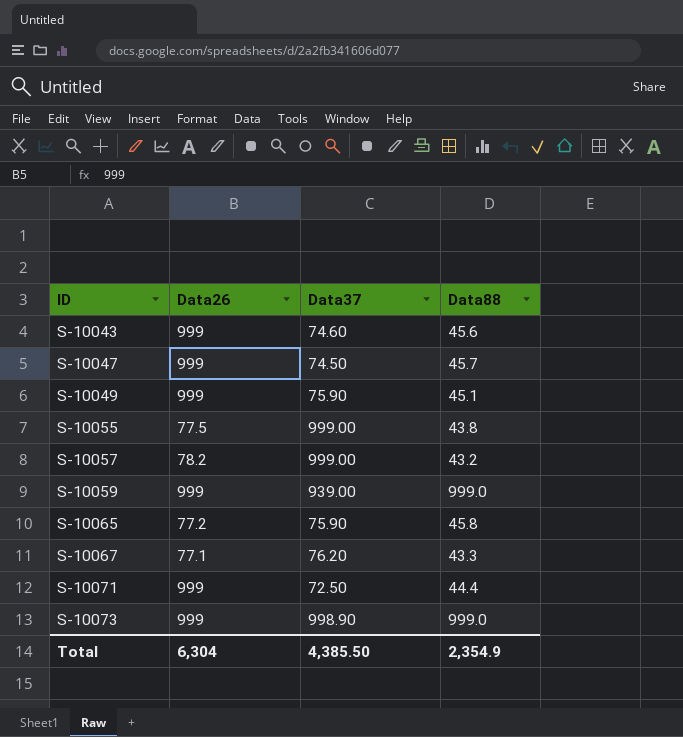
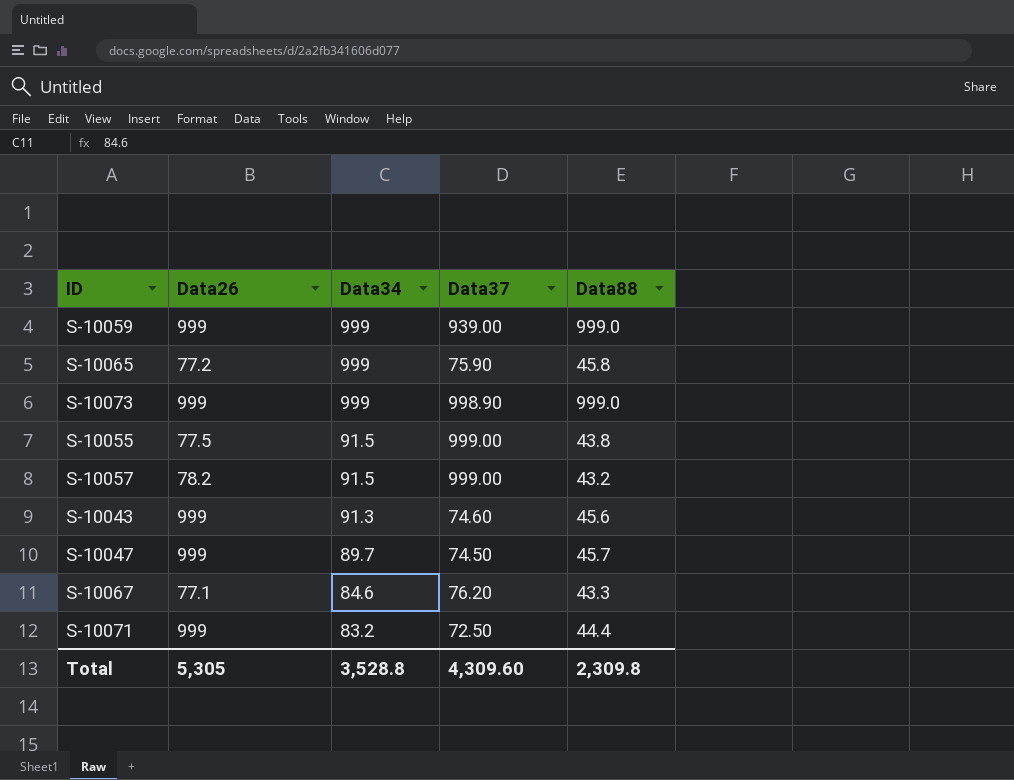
row order: ID ascending -> Data34 descending
column Data34 | position: none -> 3
row S-10049: 999 | 75.90 | 45.1 -> none
Total | Data26: 6,304 -> 5,305
Total | Data37: 4,385.50 -> 4,309.60
Total | Data88: 2,354.9 -> 2,309.8

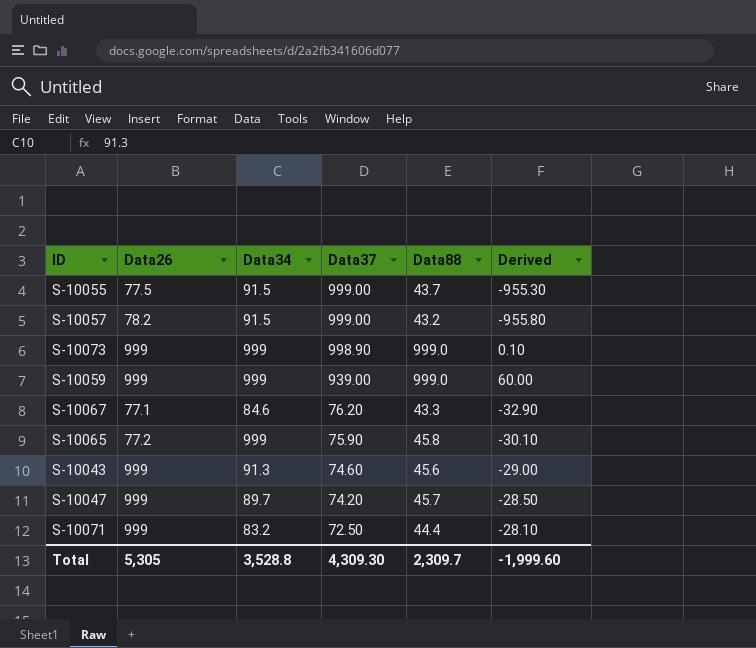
row order: Data34 descending -> Data37 descending
column Derived | formula: none -> [Data88] - [Data37]
S-10055 | Data88: 43.8 -> 43.7
S-10047 | Data37: 74.50 -> 74.20
Total | Data37: 4,309.60 -> 4,309.30
Total | Data88: 2,309.8 -> 2,309.7

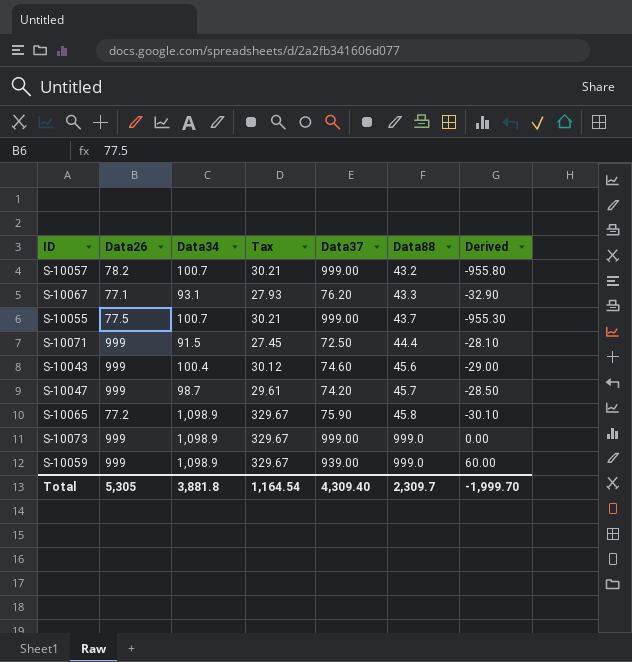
row order: Data37 descending -> Data88 ascending
column Tax | formula: none -> [Data34] * 0.3
S-10057 | Data34: 91.5 -> 100.7
S-10067 | Data34: 84.6 -> 93.1
S-10055 | Data34: 91.5 -> 100.7
S-10071 | Data34: 83.2 -> 91.5
S-10043 | Data34: 91.3 -> 100.4
S-10047 | Data34: 89.7 -> 98.7
S-10065 | Data34: 999 -> 1,098.9
S-10073 | Data34: 999 -> 1,098.9
S-10073 | Data37: 998.90 -> 999.00
S-10073 | Derived: 0.10 -> 0.00
S-10059 | Data34: 999 -> 1,098.9
Total | Data34: 3,528.8 -> 3,881.8
Total | Data37: 4,309.30 -> 4,309.40
Total | Derived: -1,999.60 -> -1,999.70

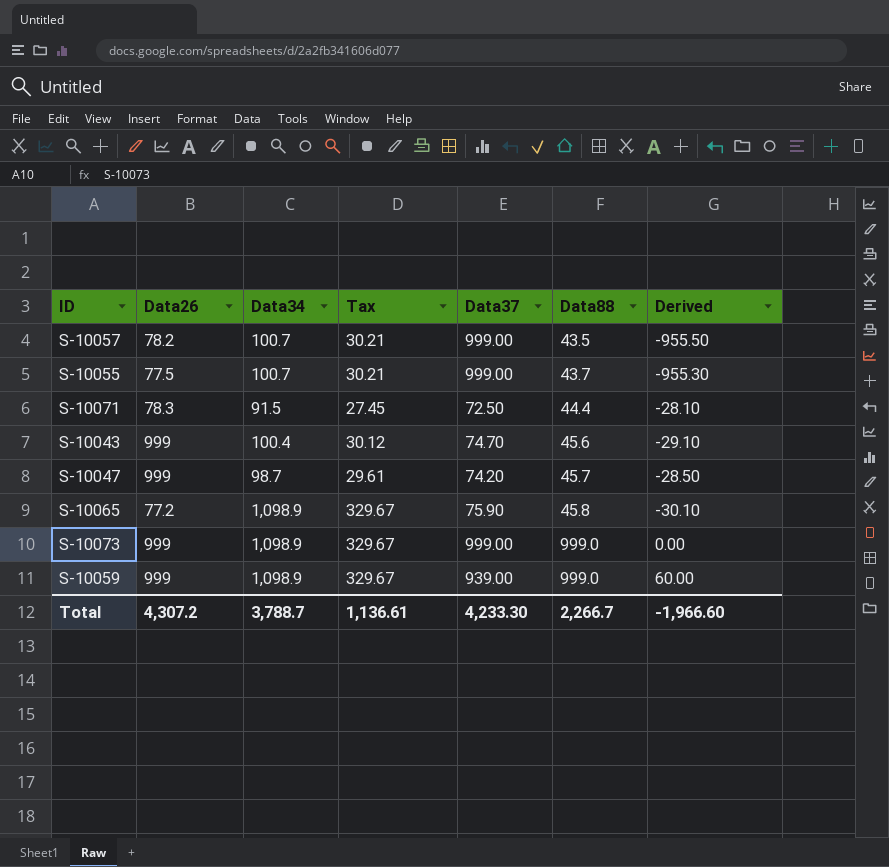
row S-10067: 77.1 | 93.1 | 27.93 | 76.20 | 43.3 | -32.90 -> none
S-10057 | Data88: 43.2 -> 43.5
S-10057 | Derived: -955.80 -> -955.50
S-10071 | Data26: 999 -> 78.3
S-10043 | Data37: 74.60 -> 74.70
S-10043 | Derived: -29.00 -> -29.10
Total | Data26: 5,305 -> 4,307.2
Total | Data34: 3,881.8 -> 3,788.7
Total | Tax: 1,164.54 -> 1,136.61
Total | Data37: 4,309.40 -> 4,233.30
Total | Data88: 2,309.7 -> 2,266.7
Total | Derived: -1,999.70 -> -1,966.60

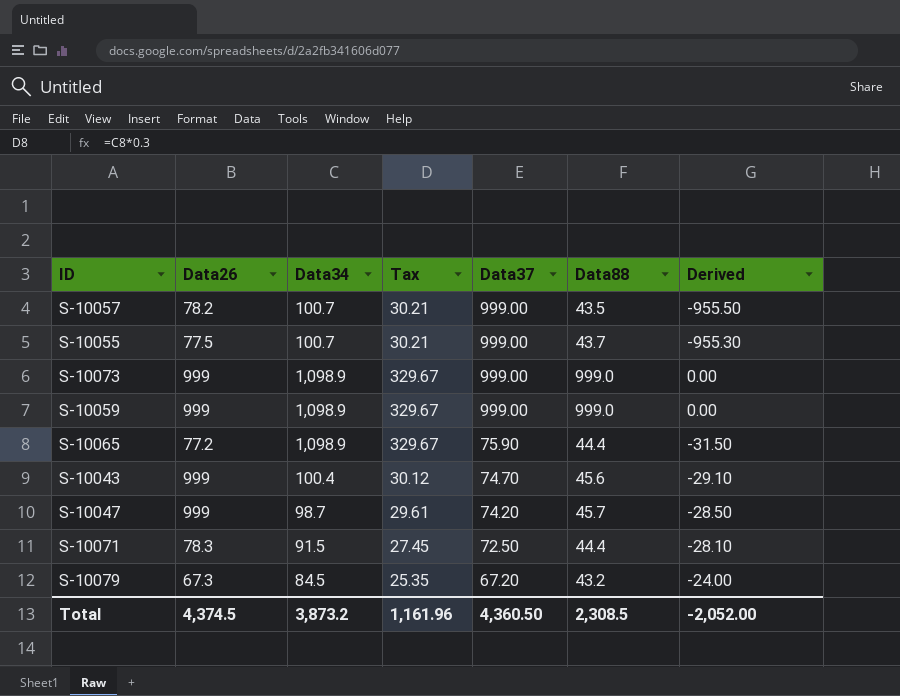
row order: Data88 ascending -> Data37 descending
S-10059 | Data37: 939.00 -> 999.00
S-10059 | Derived: 60.00 -> 0.00
S-10065 | Data88: 45.8 -> 44.4
S-10065 | Derived: -30.10 -> -31.50
row S-10079: none -> 67.3 | 84.5 | 25.35 | 67.20 | 43.2 | -24.00
Total | Data26: 4,307.2 -> 4,374.5
Total | Data34: 3,788.7 -> 3,873.2
Total | Tax: 1,136.61 -> 1,161.96
Total | Data37: 4,233.30 -> 4,360.50
Total | Data88: 2,266.7 -> 2,308.5
Total | Derived: -1,966.60 -> -2,052.00

